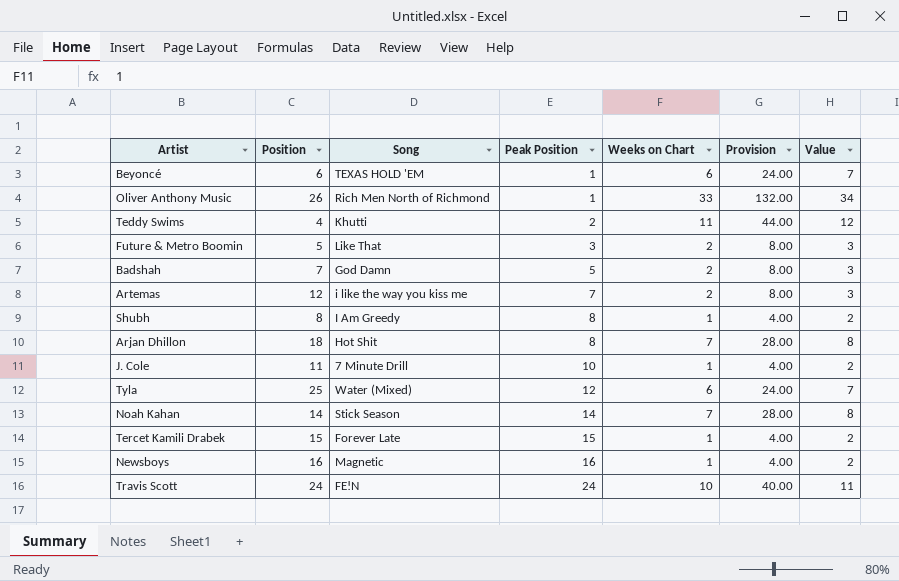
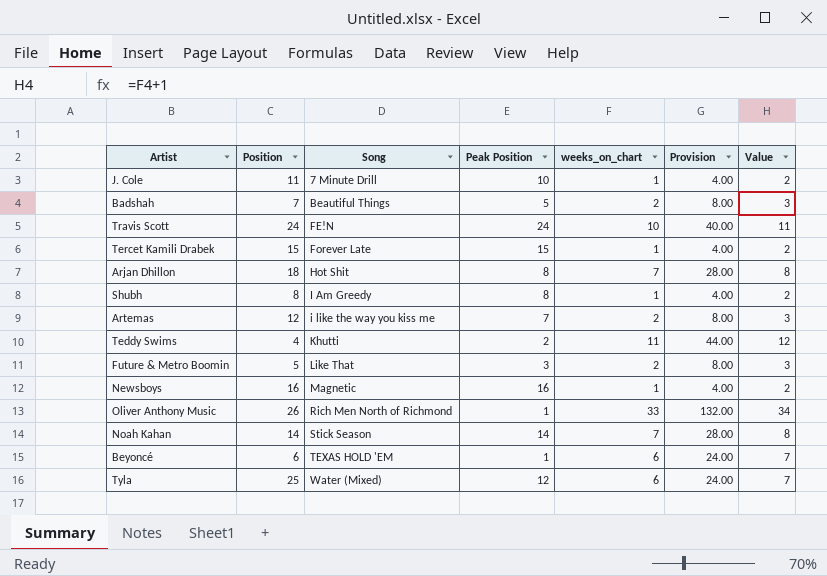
row order: Peak Position ascending -> Song ascending
column name: Weeks on Chart -> weeks_on_chart
Badshah | Song: God Damn -> Beautiful Things

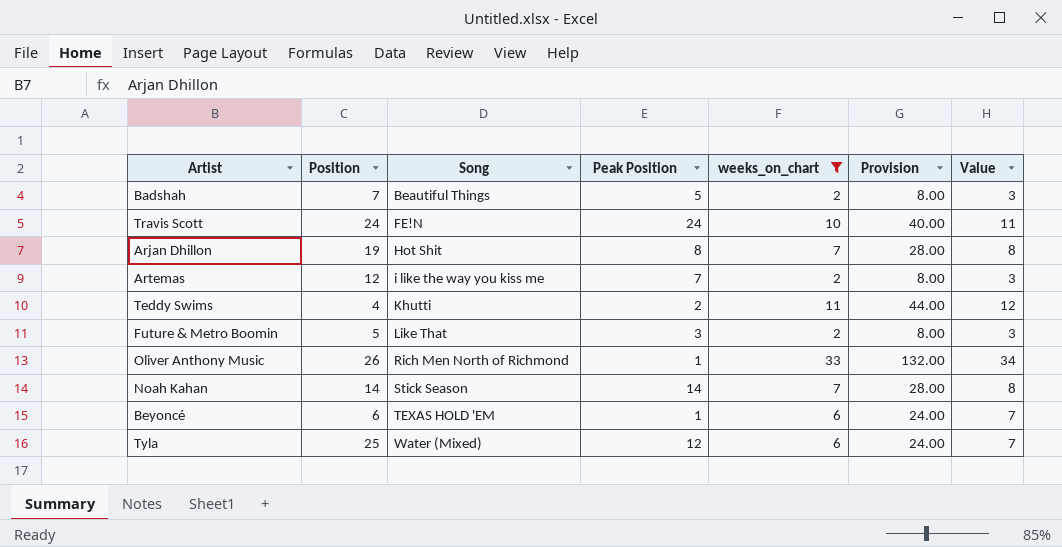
filter: none -> weeks_on_chart != 1
Arjan Dhillon | Position: 18 -> 19

